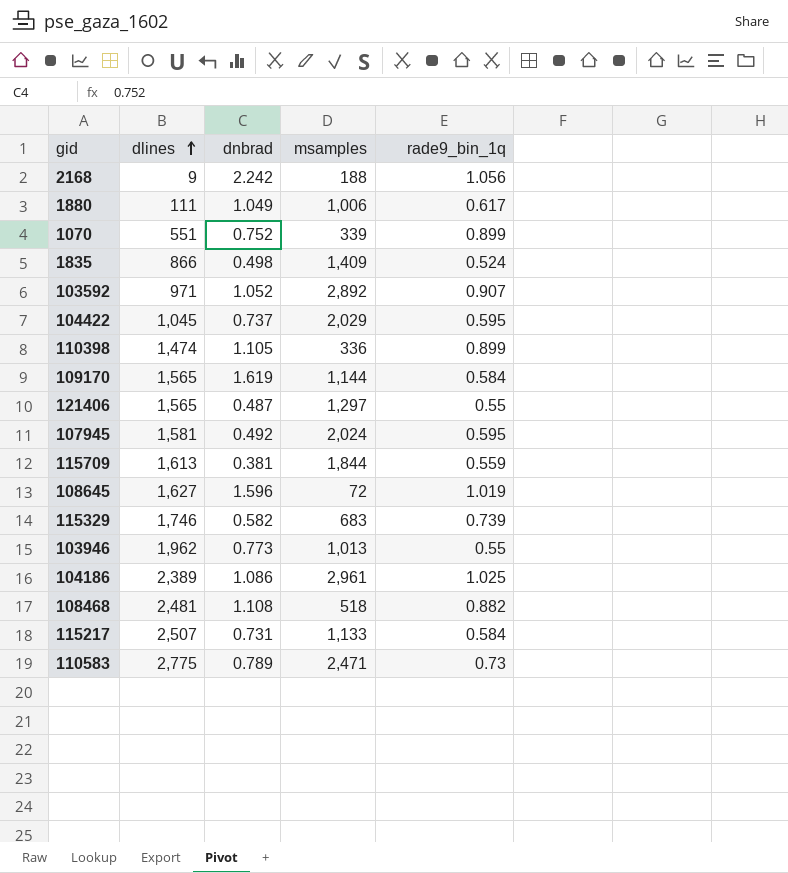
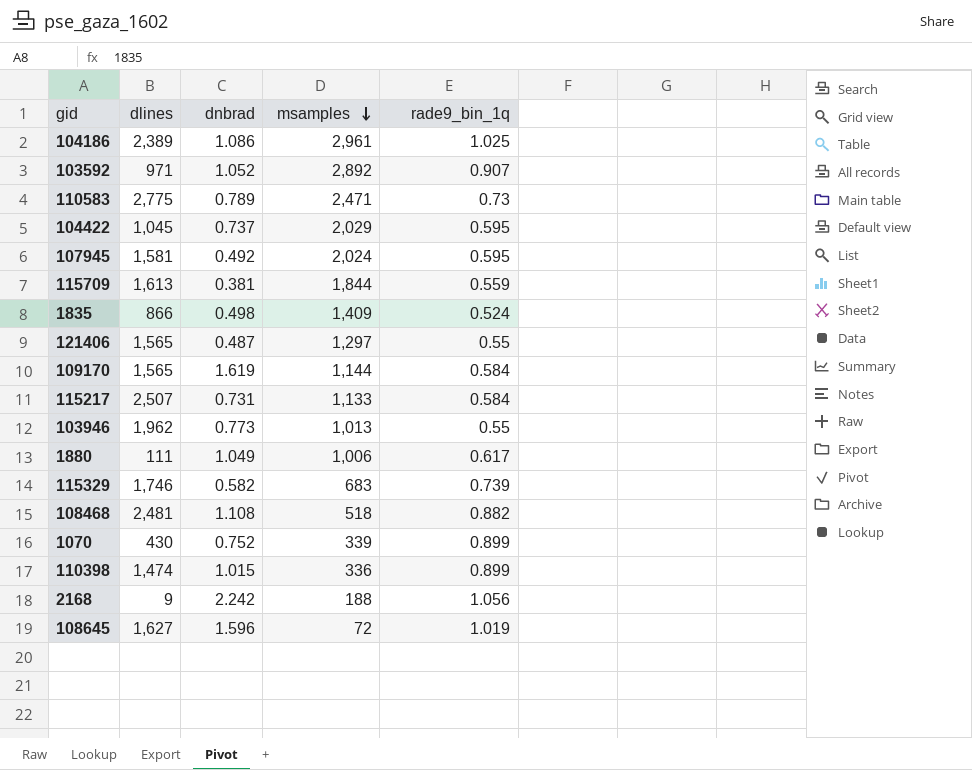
row order: dlines ascending -> msamples descending
1070 | dlines: 551 -> 430
110398 | dnbrad: 1.105 -> 1.015

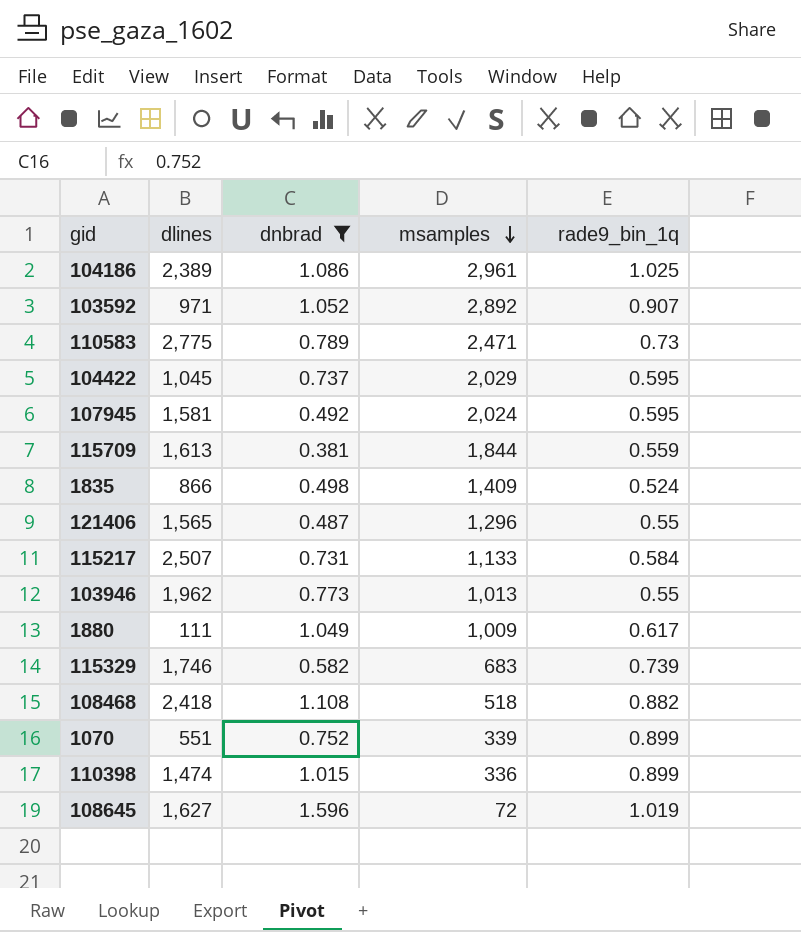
filter: none -> dnbrad <= 1.596
121406 | msamples: 1,297 -> 1,296
1880 | msamples: 1,006 -> 1,009
108468 | dlines: 2,481 -> 2,418
1070 | dlines: 430 -> 551

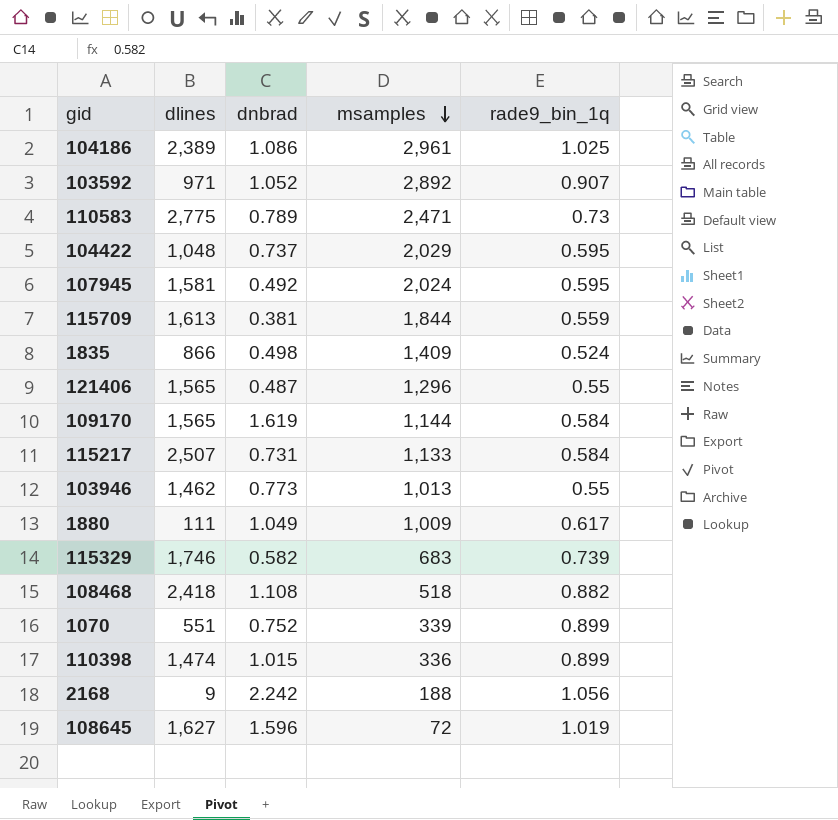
filter: dnbrad <= 1.596 -> none
104422 | dlines: 1,045 -> 1,048
103946 | dlines: 1,962 -> 1,462

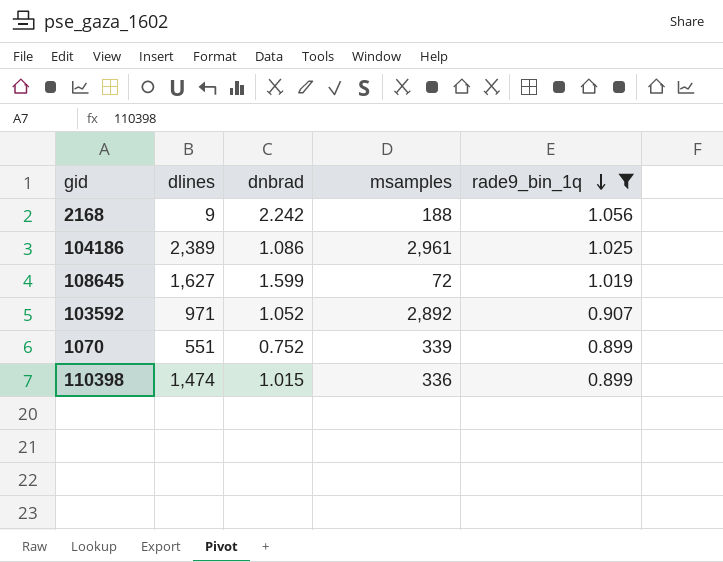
filter: none -> rade9_bin_1q >= 0.899
row order: msamples descending -> rade9_bin_1q descending
108645 | dnbrad: 1.596 -> 1.599

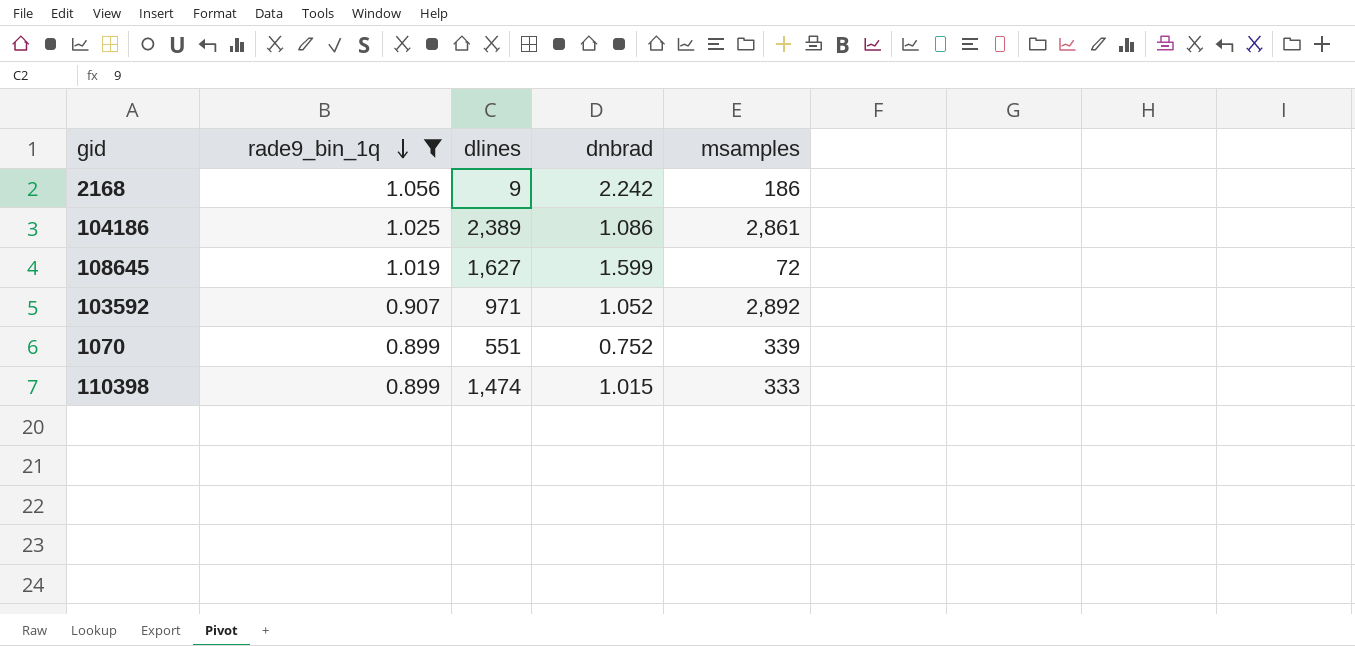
column rade9_bin_1q | position: 5 -> 2
2168 | msamples: 188 -> 186
104186 | msamples: 2,961 -> 2,861
110398 | msamples: 336 -> 333

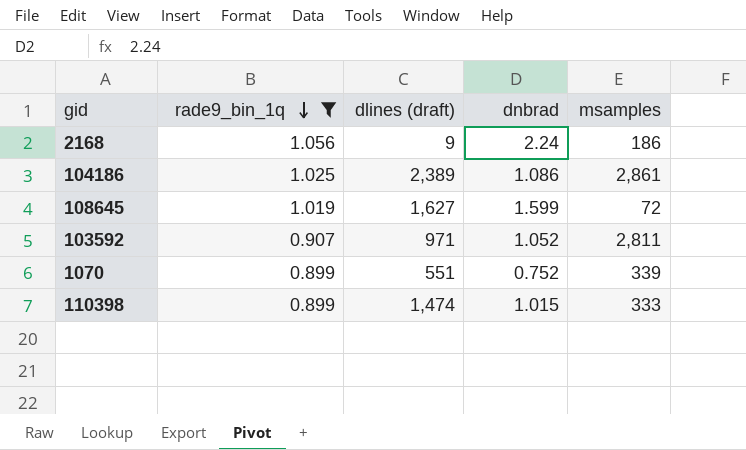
column name: dlines -> dlines (draft)
2168 | dnbrad: 2.242 -> 2.24
103592 | msamples: 2,892 -> 2,811

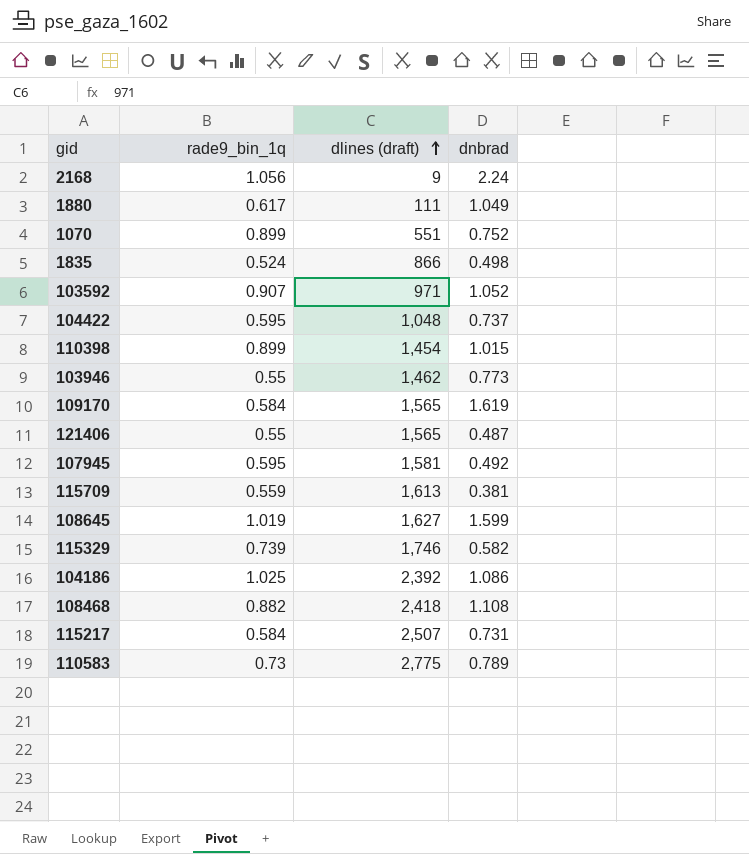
filter: rade9_bin_1q >= 0.899 -> none
row order: rade9_bin_1q descending -> dlines (draft) ascending
column msamples | position: 5 -> none
110398 | dlines (draft): 1,474 -> 1,454
104186 | dlines (draft): 2,389 -> 2,392

